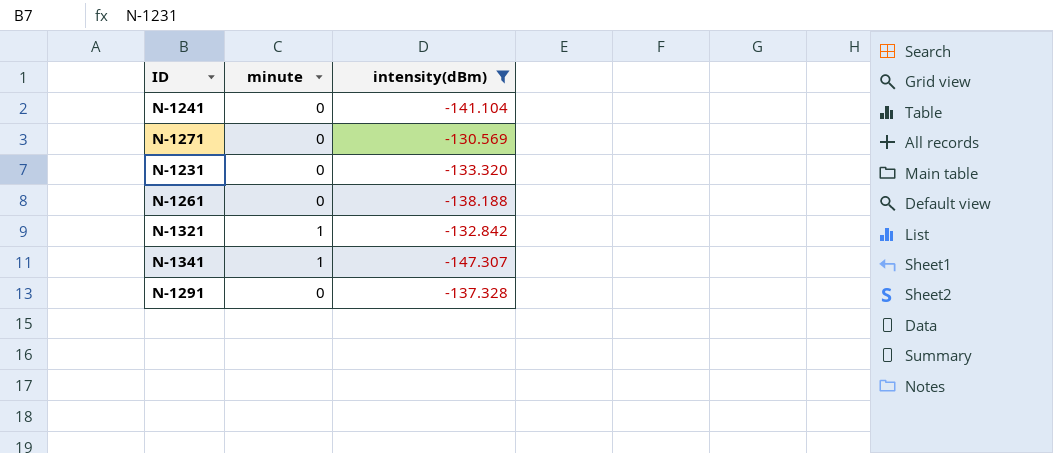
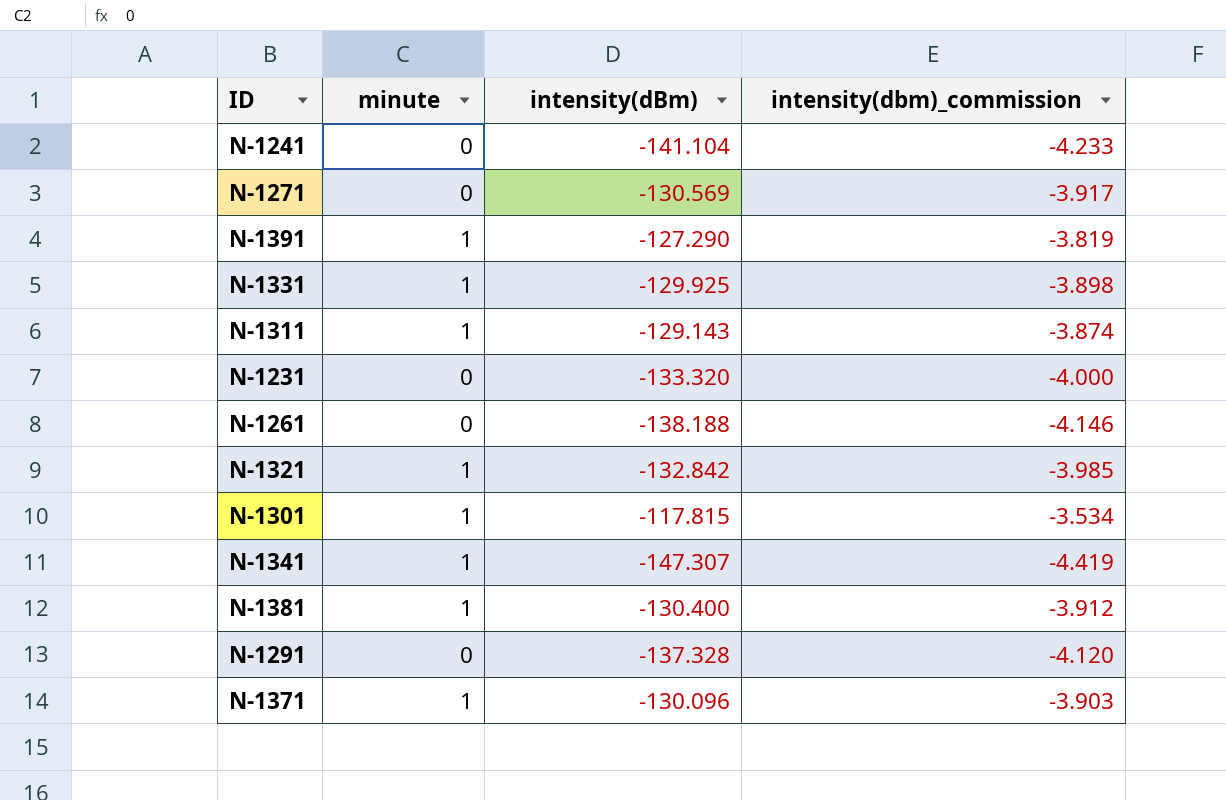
filter: intensity(dBm) <= -130.569 -> none
column intensity(dbm)_commission | formula: none -> [intensity(dBm)] * 0.03

